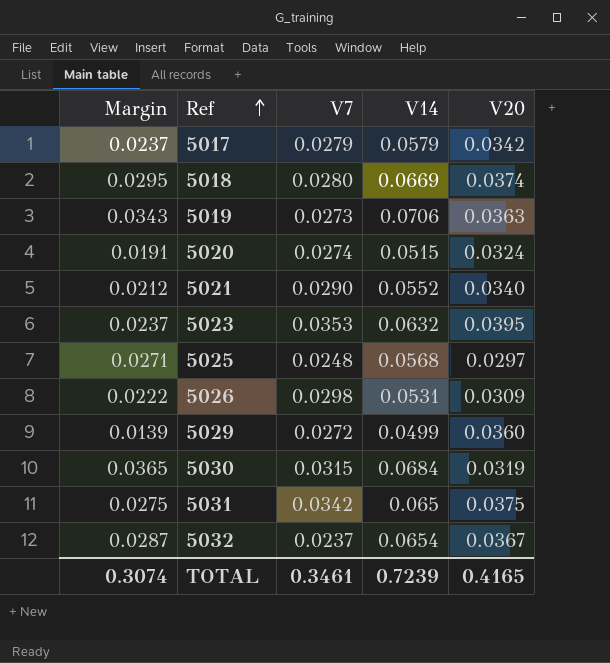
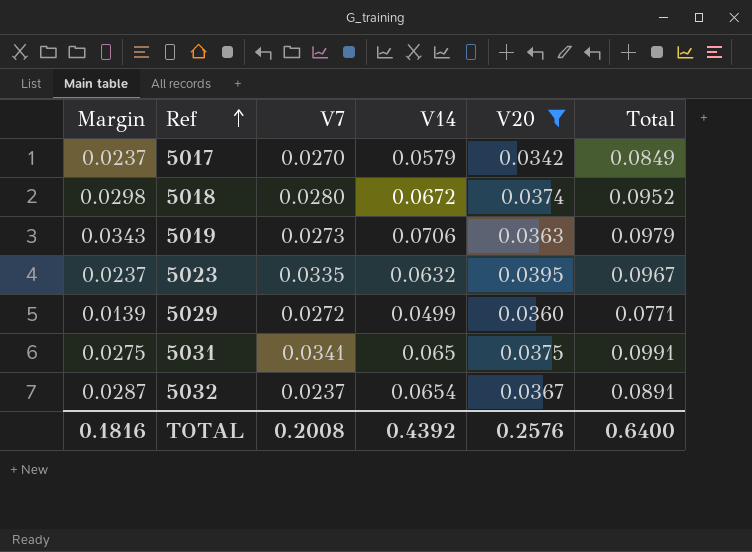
filter: none -> V20 >= 0.0342
column Total | formula: none -> [V7] + [V14]
5017 | V7: 0.0279 -> 0.0270
5018 | Margin: 0.0295 -> 0.0298
5018 | V14: 0.0669 -> 0.0672
5023 | V7: 0.0353 -> 0.0335
5031 | V7: 0.0342 -> 0.0341
TOTAL | Margin: 0.3074 -> 0.1816
TOTAL | V7: 0.3461 -> 0.2008
TOTAL | V14: 0.7239 -> 0.4392
TOTAL | V20: 0.4165 -> 0.2576

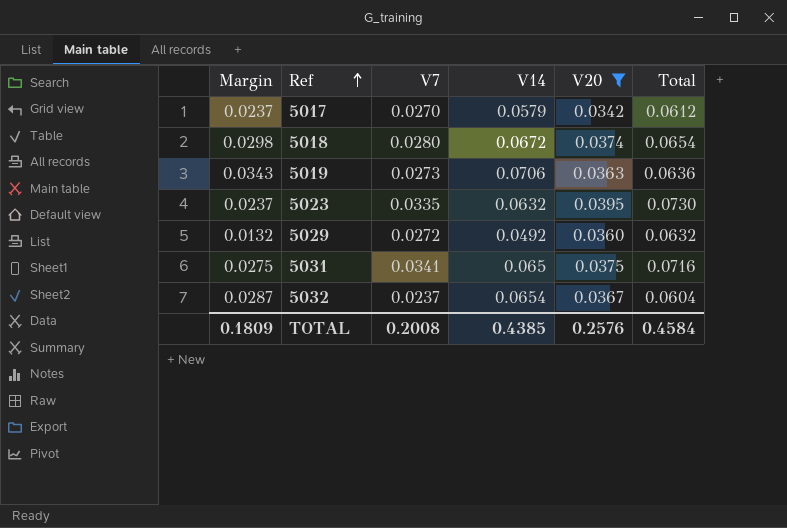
column Total | formula: [V7] + [V14] -> [V7] + [V20]
5029 | Margin: 0.0139 -> 0.0132
5029 | V14: 0.0499 -> 0.0492
TOTAL | Margin: 0.1816 -> 0.1809
TOTAL | V14: 0.4392 -> 0.4385
TOTAL | Total: 0.6400 -> 0.4584

